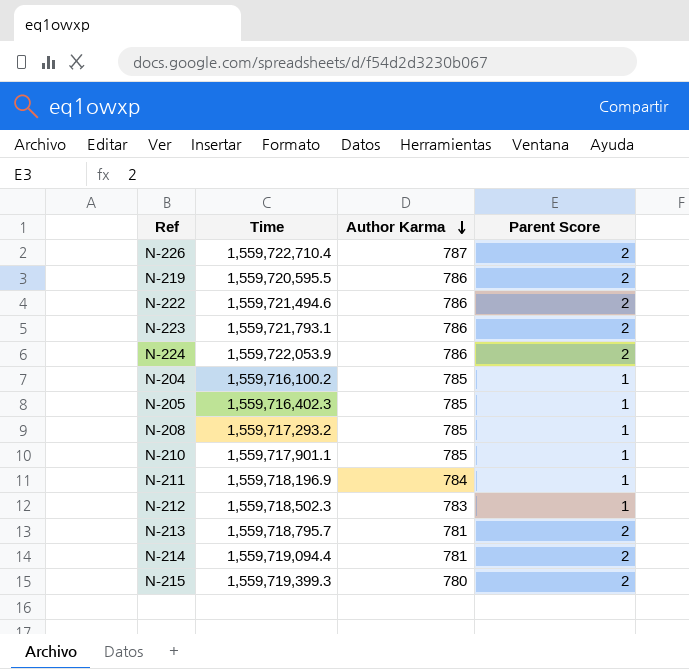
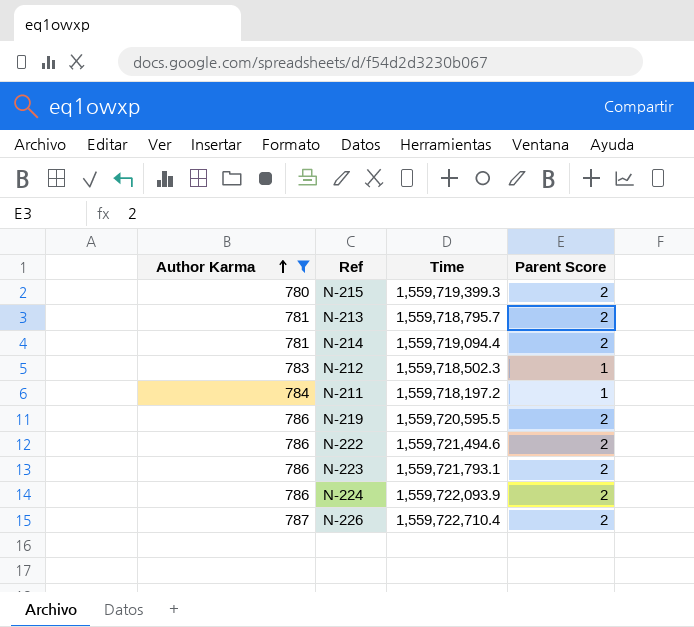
filter: none -> Author Karma != 785
row order: Author Karma descending -> Author Karma ascending
column Author Karma | position: 3 -> 1
N-211 | Time: 1,559,718,196.9 -> 1,559,718,197.2
N-224 | Time: 1,559,722,053.9 -> 1,559,722,093.9

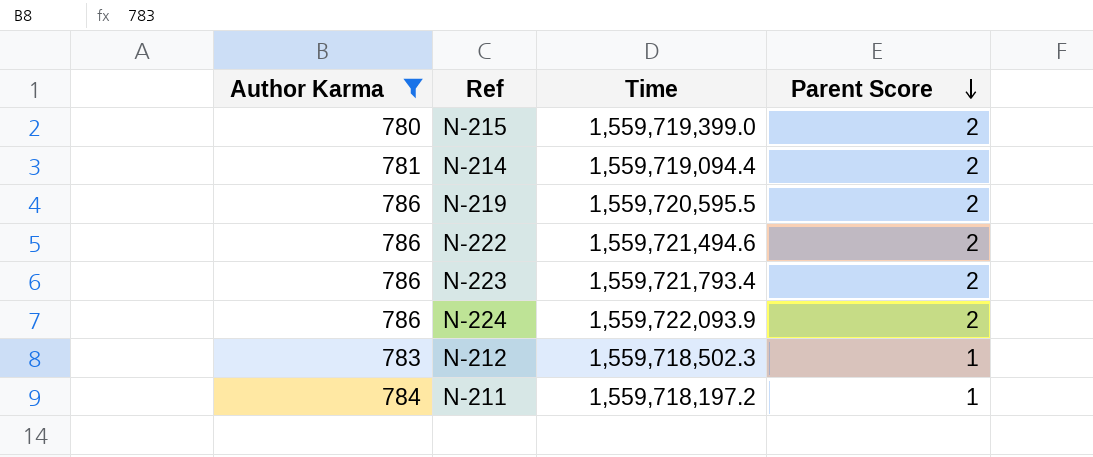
row order: Author Karma ascending -> Parent Score descending
row N-213: 781 | 1,559,718,795.7 | 2 -> none
row N-226: 787 | 1,559,722,710.4 | 2 -> none
N-215 | Time: 1,559,719,399.3 -> 1,559,719,399.0
N-223 | Time: 1,559,721,793.1 -> 1,559,721,793.4

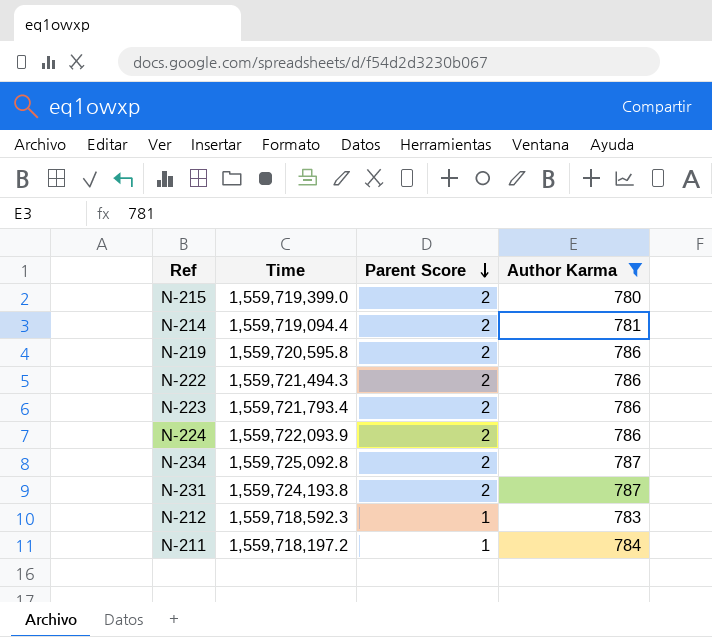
column Author Karma | position: 1 -> 4
N-219 | Time: 1,559,720,595.5 -> 1,559,720,595.8
N-222 | Time: 1,559,721,494.6 -> 1,559,721,494.3
row N-234: none -> 1,559,725,092.8 | 2 | 787
row N-231: none -> 1,559,724,193.8 | 2 | 787
N-212 | Time: 1,559,718,502.3 -> 1,559,718,592.3

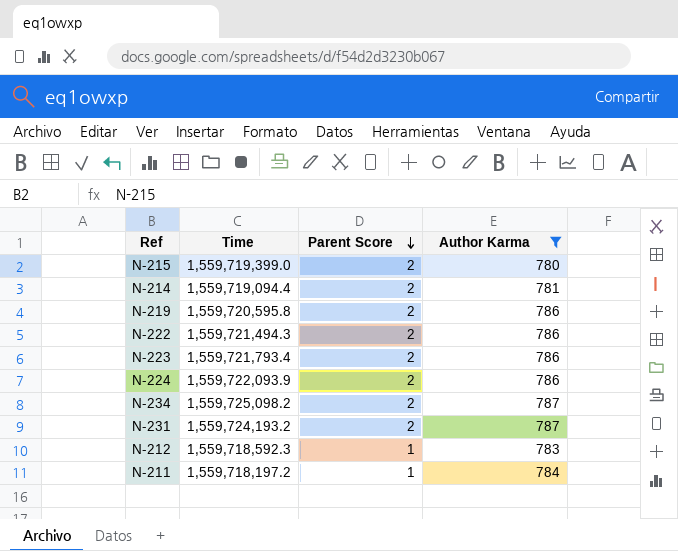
N-234 | Time: 1,559,725,092.8 -> 1,559,725,098.2
N-231 | Time: 1,559,724,193.8 -> 1,559,724,193.2

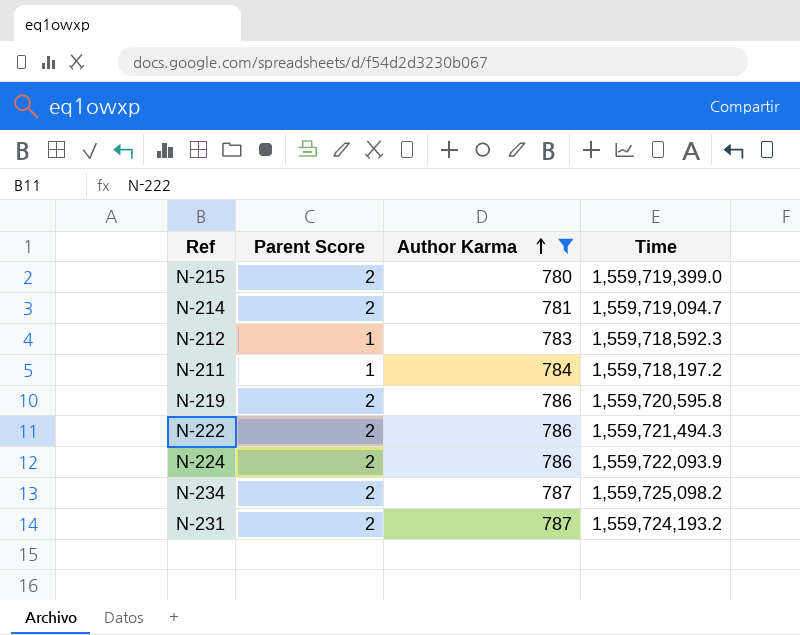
row order: Parent Score descending -> Author Karma ascending
column Time | position: 2 -> 4
row N-223: 1,559,721,793.4 | 2 | 786 -> none
N-214 | Time: 1,559,719,094.4 -> 1,559,719,094.7

